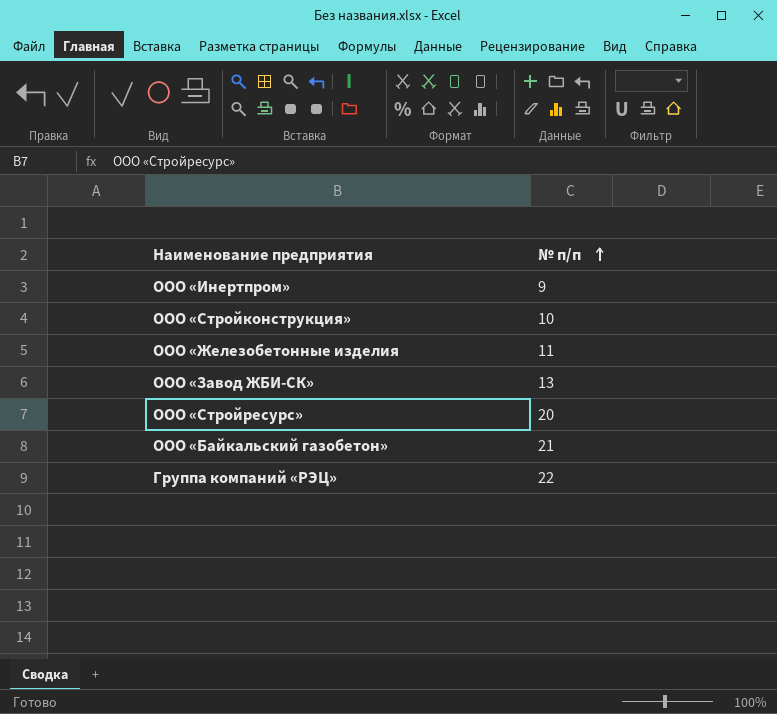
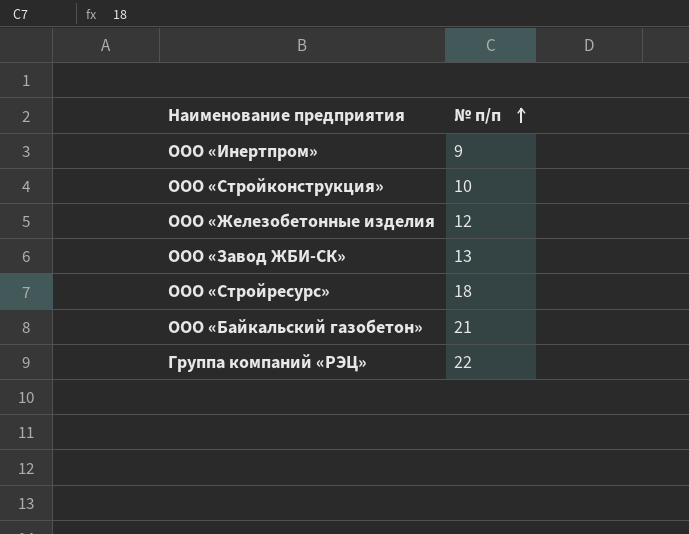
ООО «Железобетонные изделия | № п/п: 11 -> 12
ООО «Стройресурс» | № п/п: 20 -> 18

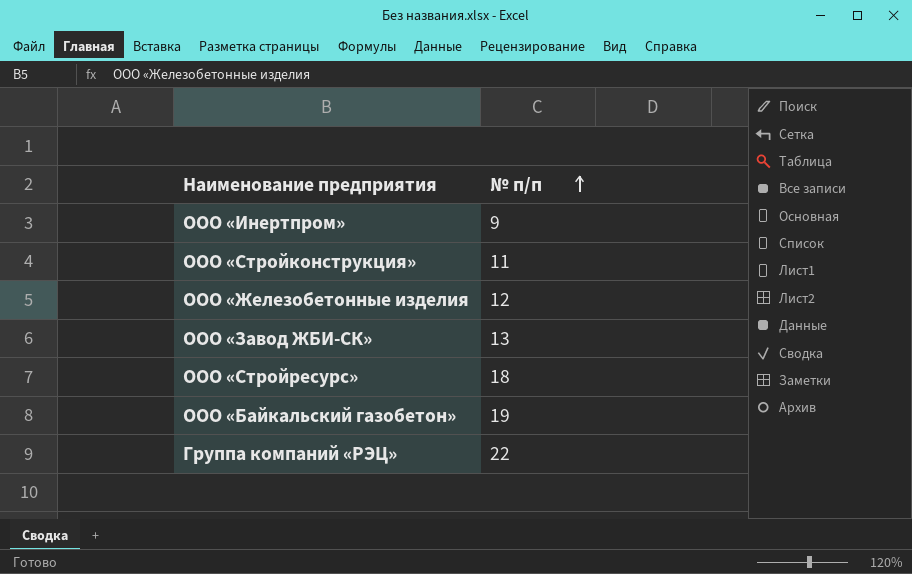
ООО «Стройконструкция» | № п/п: 10 -> 11
ООО «Байкальский газобетон» | № п/п: 21 -> 19

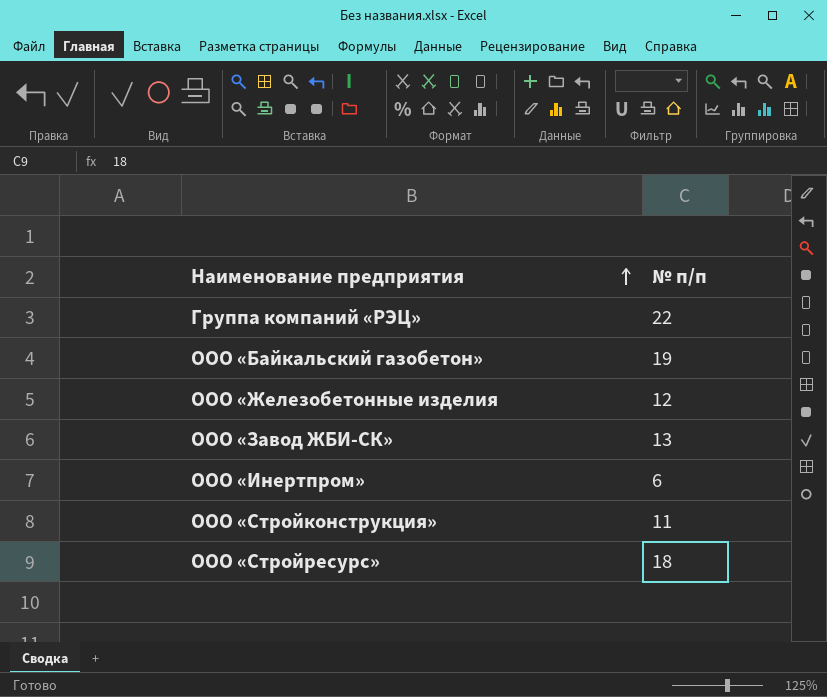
row order: № п/п ascending -> Наименование предприятия ascending
ООО «Инертпром» | № п/п: 9 -> 6

